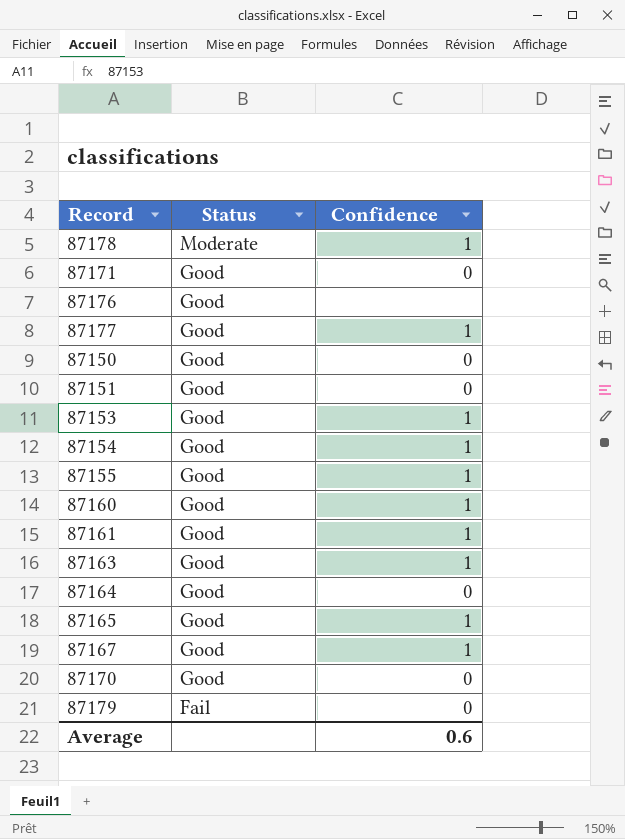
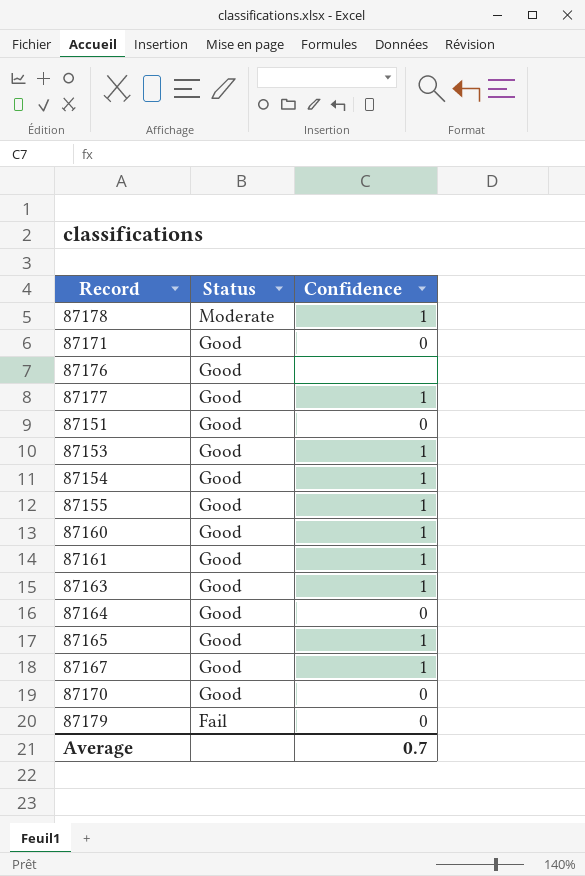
row 87150: Good | 0 -> none
Average | Confidence: 0.6 -> 0.7

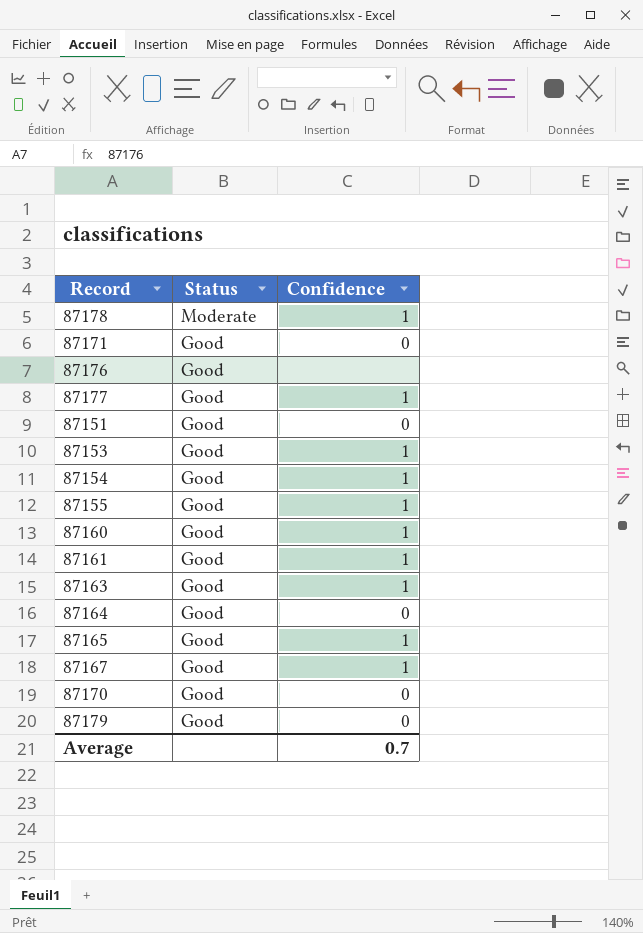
87179 | Status: Fail -> Good

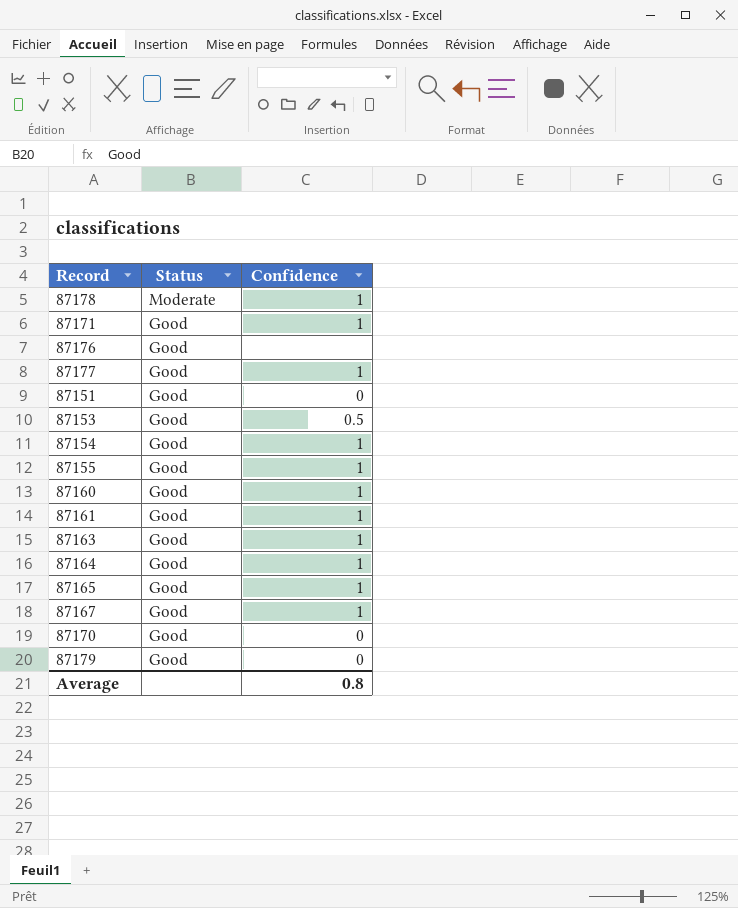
87171 | Confidence: 0 -> 1
87153 | Confidence: 1 -> 0.5
87164 | Confidence: 0 -> 1
Average | Confidence: 0.7 -> 0.8

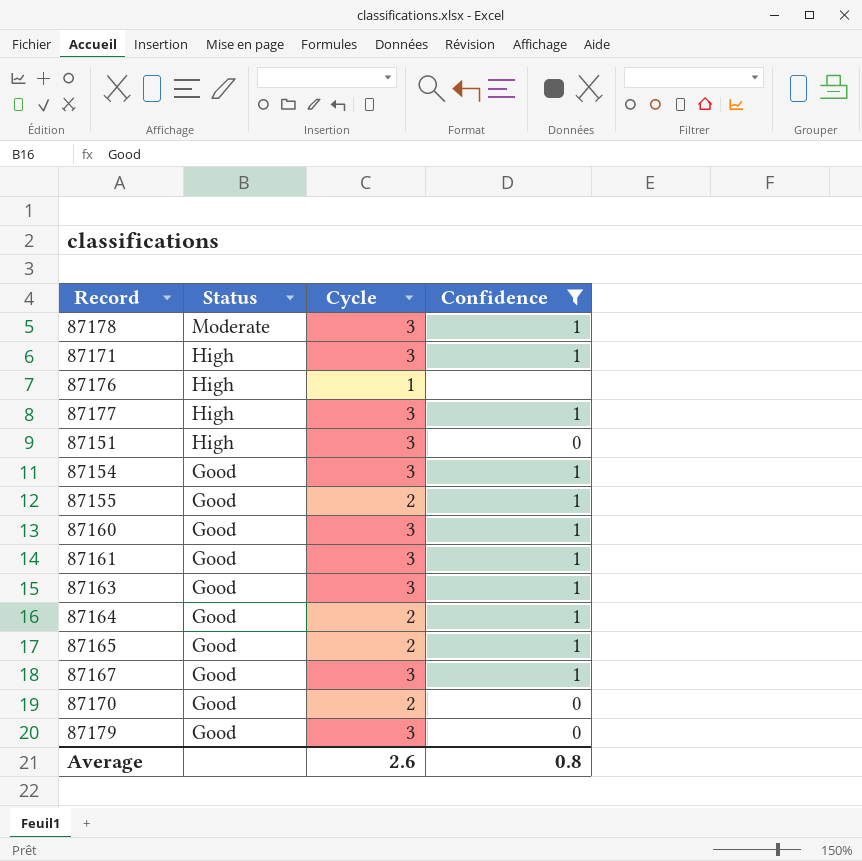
filter: none -> Confidence != 0.5
column Cycle | position: none -> 3
87171 | Status: Good -> High
87176 | Status: Good -> High
87177 | Status: Good -> High
87151 | Status: Good -> High

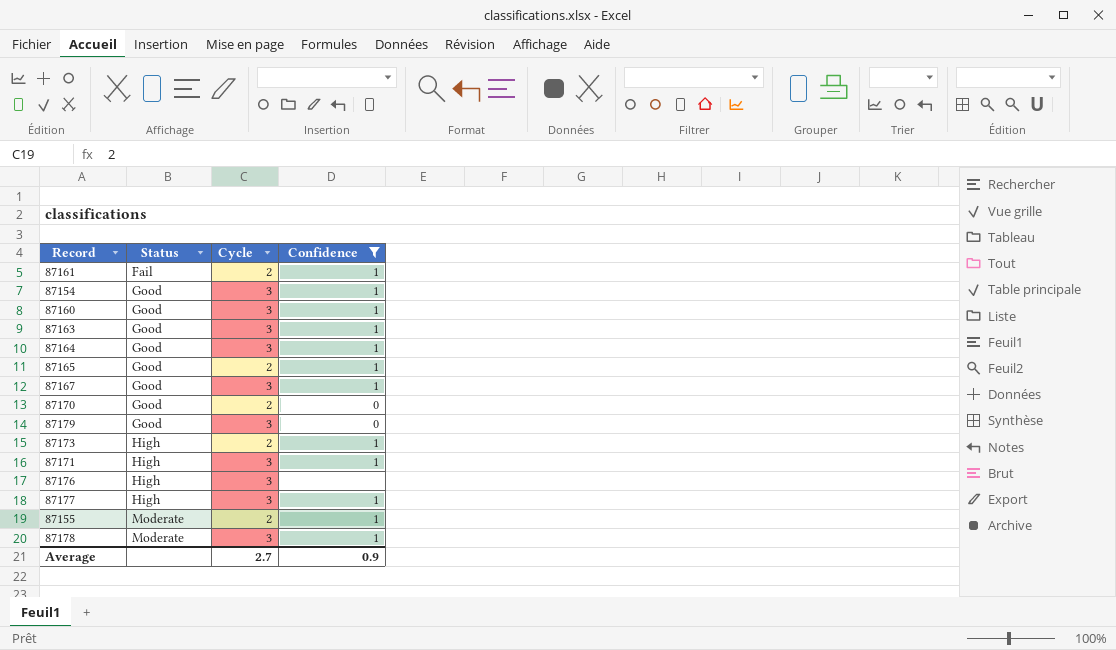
row order: Status descending -> Status ascending
row 87151: High | 3 | 0 -> none
87161 | Status: Good -> Fail
87161 | Cycle: 3 -> 2
87164 | Cycle: 2 -> 3
row 87173: none -> High | 2 | 1
87176 | Cycle: 1 -> 3
87155 | Status: Good -> Moderate
Average | Cycle: 2.6 -> 2.7
Average | Confidence: 0.8 -> 0.9

